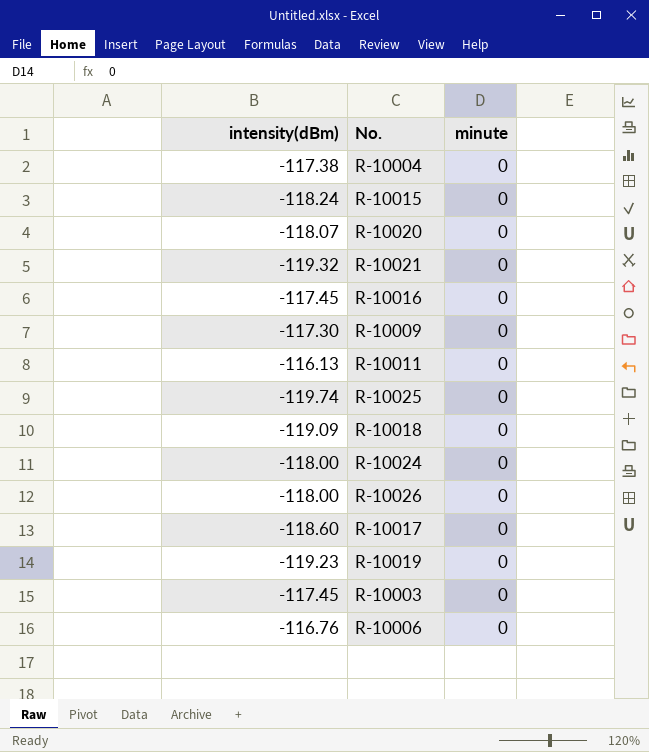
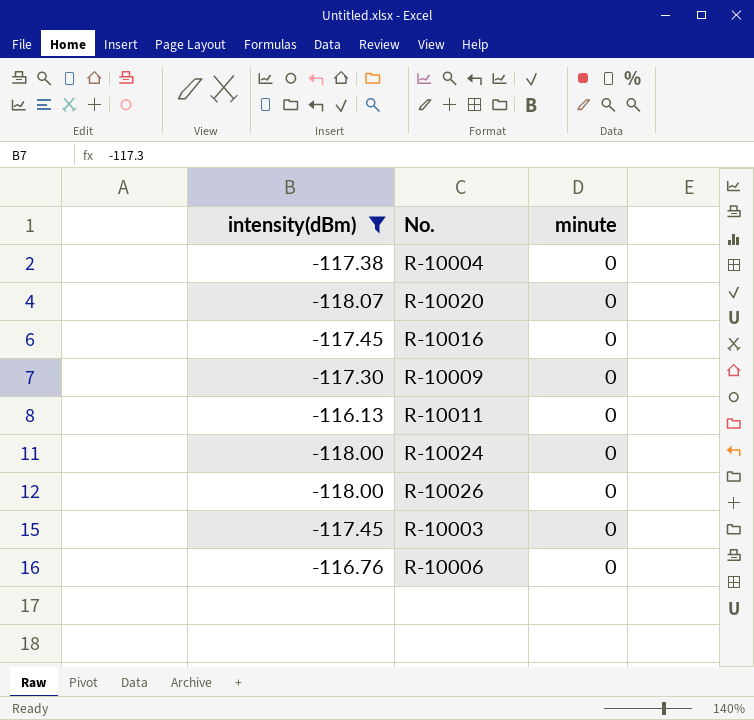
filter: none -> intensity(dBm) >= -118.07

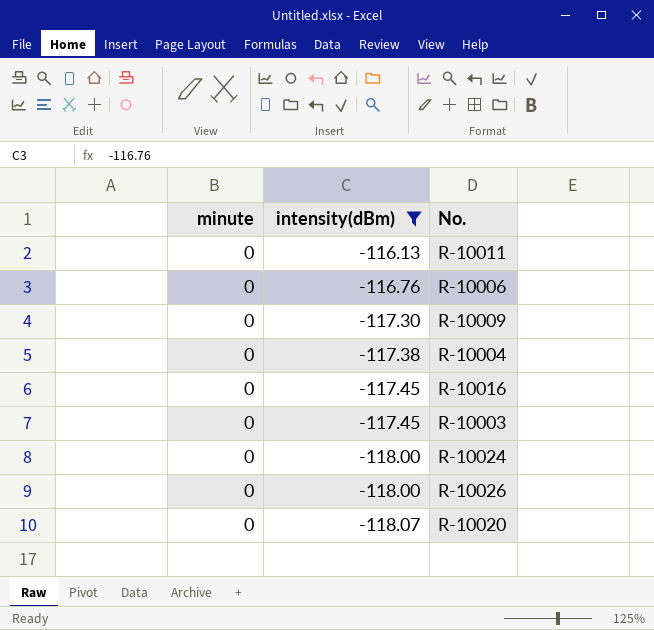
row order: none -> intensity(dBm) descending
column minute | position: 3 -> 1

